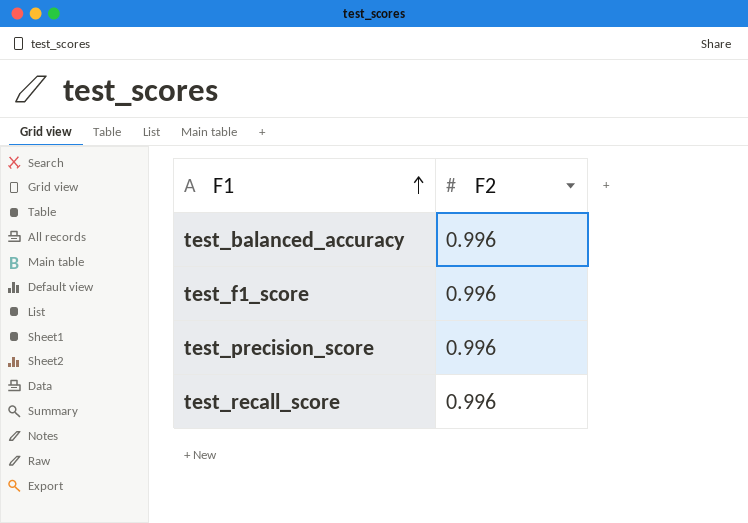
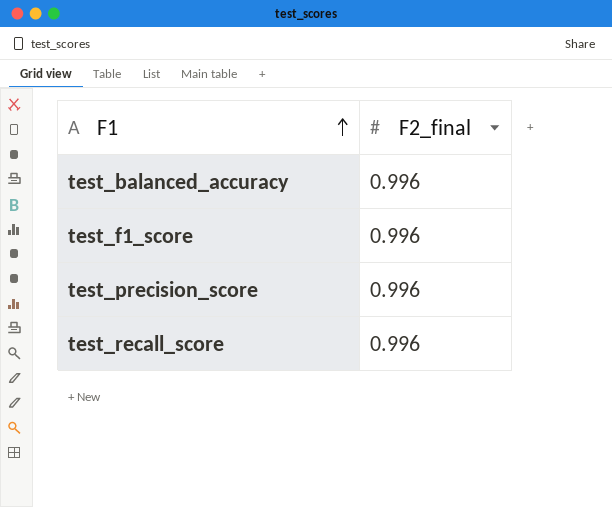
column name: F2 -> F2_final

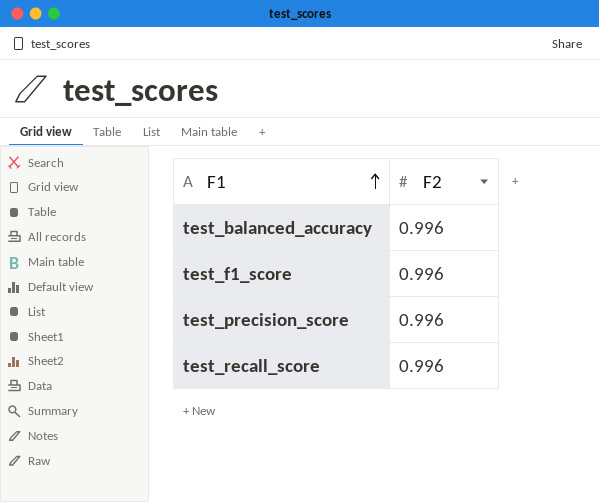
column name: F2_final -> F2

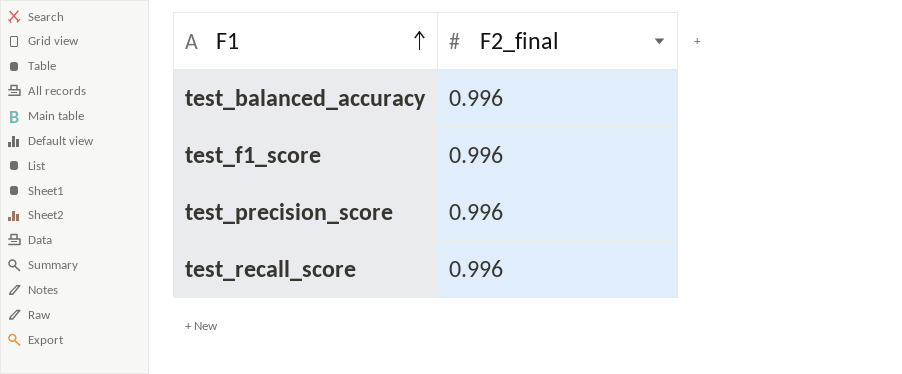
column name: F2 -> F2_final

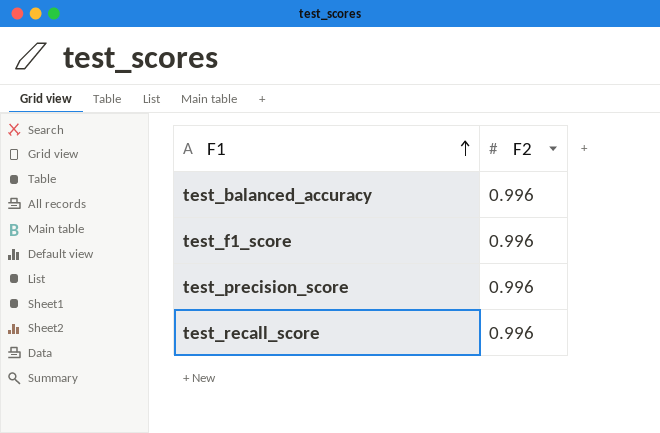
column name: F2_final -> F2

